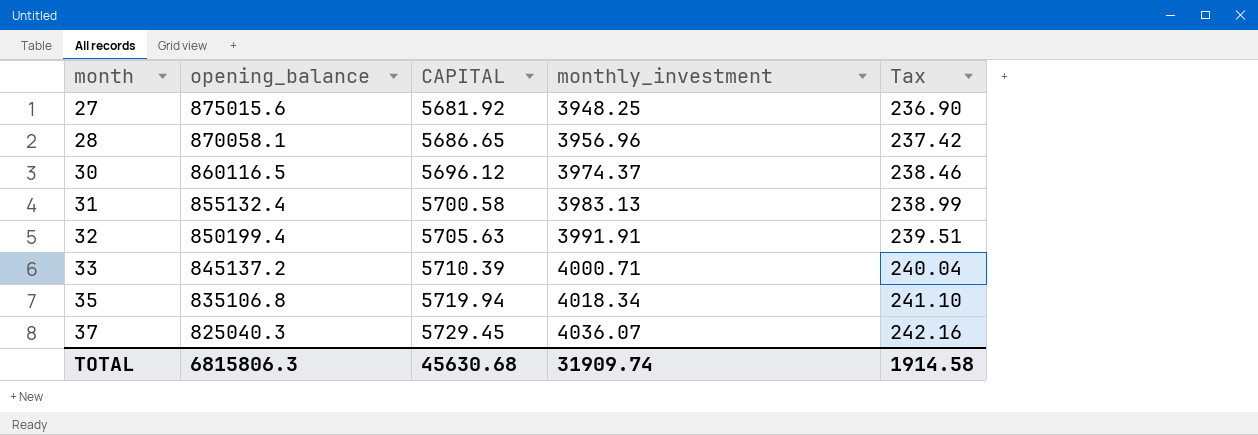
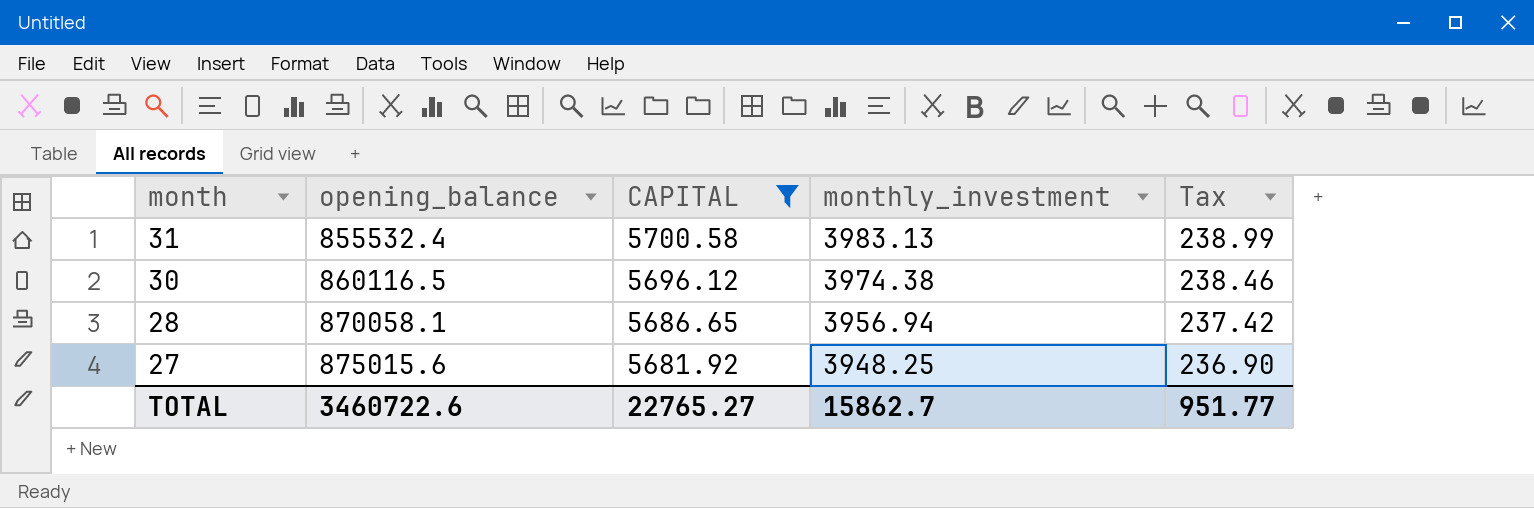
filter: none -> CAPITAL <= 5700.58
row order: month ascending -> month descending
31 | opening_balance: 855132.4 -> 855532.4
30 | monthly_investment: 3974.37 -> 3974.38
28 | monthly_investment: 3956.96 -> 3956.94
TOTAL | opening_balance: 6815806.3 -> 3460722.6
TOTAL | CAPITAL: 45630.68 -> 22765.27
TOTAL | monthly_investment: 31909.74 -> 15862.7
TOTAL | Tax: 1914.58 -> 951.77

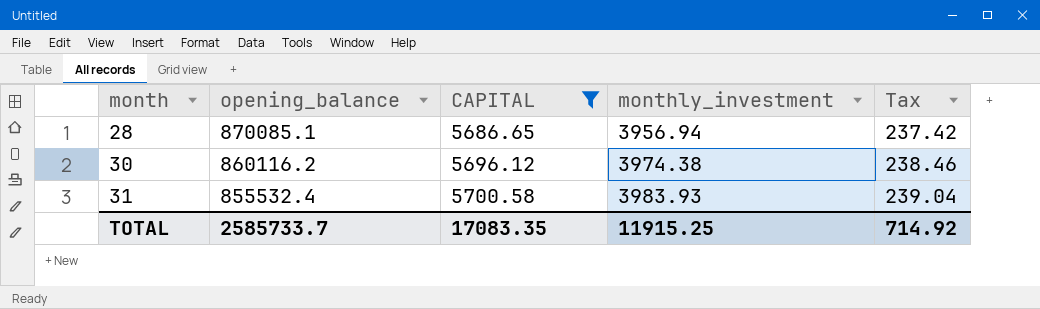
row order: month descending -> month ascending
row 27: 875015.6 | 5681.92 | 3948.25 | 236.90 -> none
28 | opening_balance: 870058.1 -> 870085.1
30 | opening_balance: 860116.5 -> 860116.2
31 | monthly_investment: 3983.13 -> 3983.93
31 | Tax: 238.99 -> 239.04
TOTAL | opening_balance: 3460722.6 -> 2585733.7
TOTAL | CAPITAL: 22765.27 -> 17083.35
TOTAL | monthly_investment: 15862.7 -> 11915.25
TOTAL | Tax: 951.77 -> 714.92

